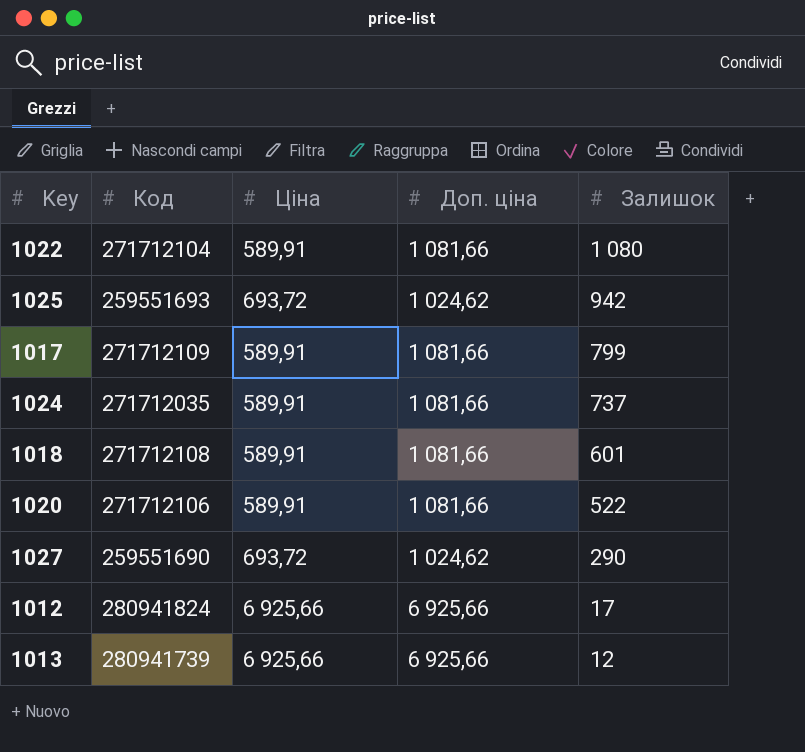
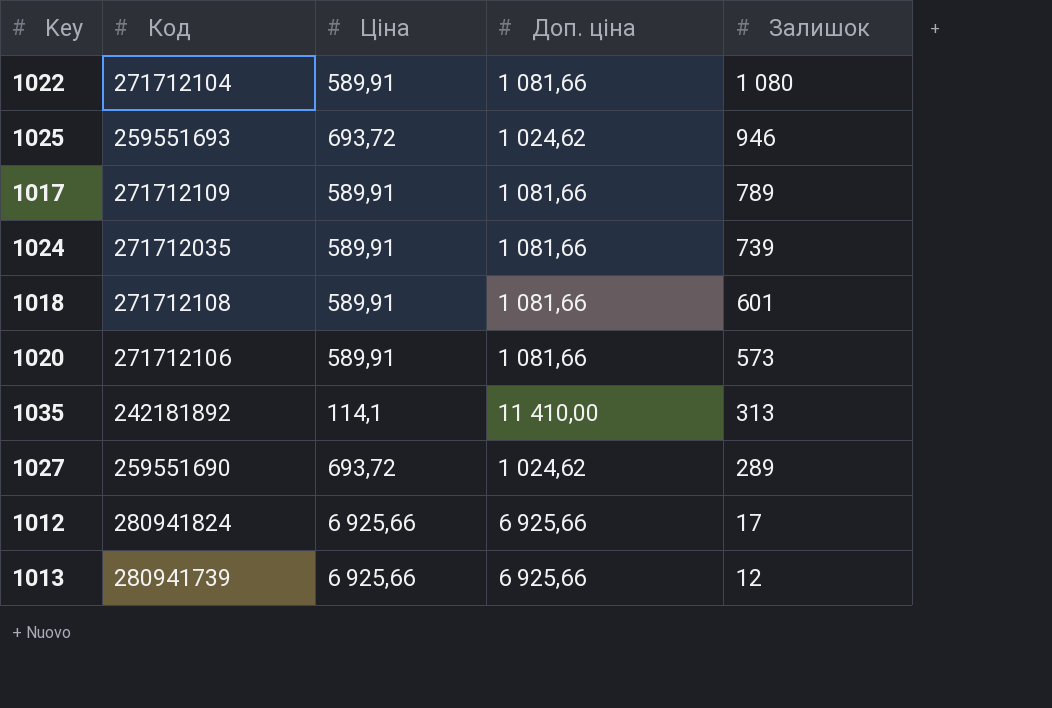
1025 | Залишок: 942 -> 946
1017 | Залишок: 799 -> 789
1024 | Залишок: 737 -> 739
1020 | Залишок: 522 -> 573
row 1035: none -> 242181892 | 114,1 | 11 410,00 | 313
1027 | Залишок: 290 -> 289

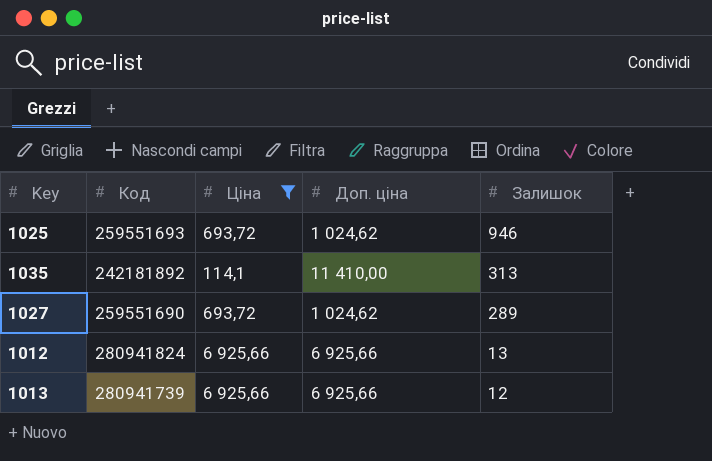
filter: none -> Ціна != 589,91
1012 | Залишок: 17 -> 13

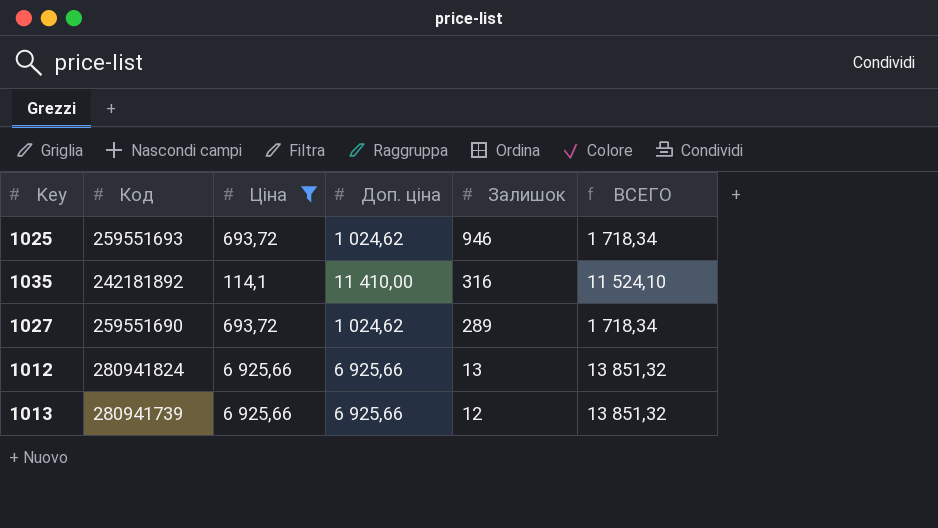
column ВСЕГО | formula: none -> [Ціна] + [Доп. ціна]
1035 | Залишок: 313 -> 316

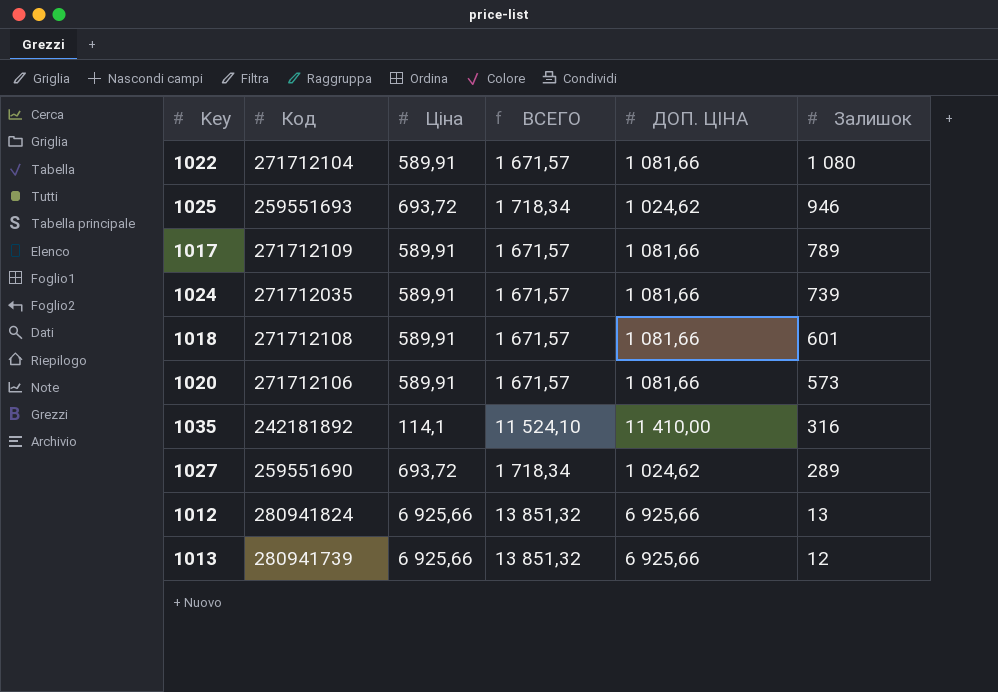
filter: Ціна != 589,91 -> none
column ВСЕГО | position: 6 -> 4
column name: Доп. ціна -> ДОП. ЦІНА

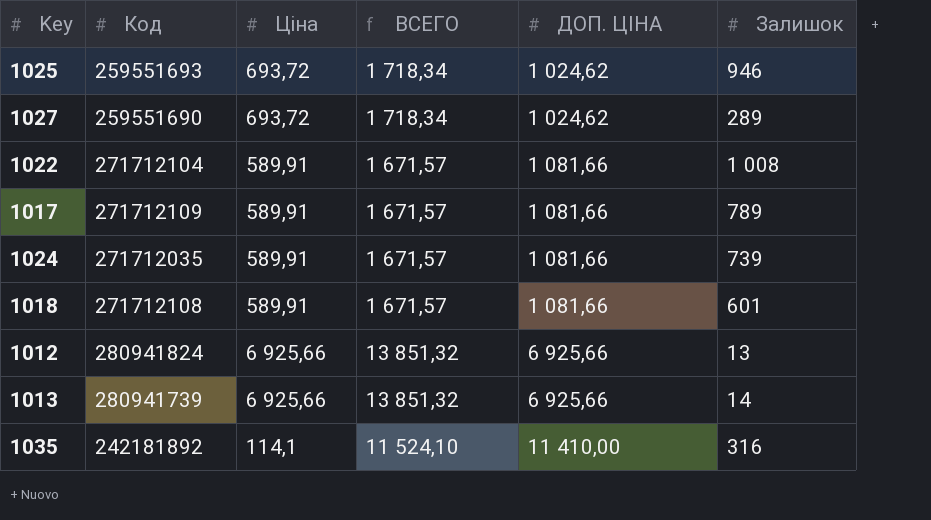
row order: Залишок descending -> ДОП. ЦІНА ascending
row 1020: 271712106 | 589,91 | 1 671,57 | 1 081,66 | 573 -> none
1022 | Залишок: 1 080 -> 1 008
1013 | Залишок: 12 -> 14

